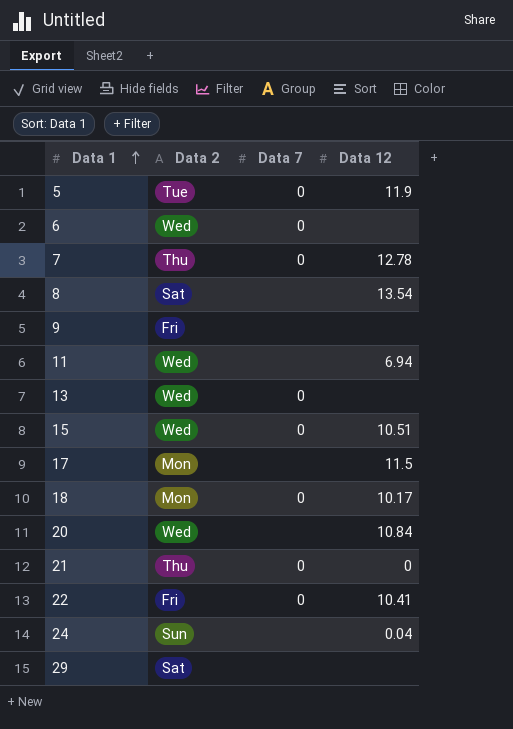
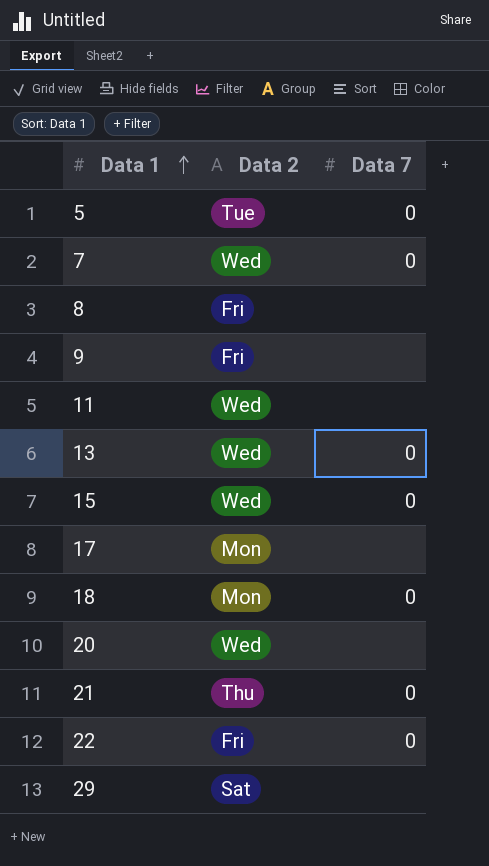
column Data 12 | position: 4 -> none
row 6: Wed | 0 | none -> none
row 24: Sun | none | 0.04 -> none
7 | Data 2: Thu -> Wed
8 | Data 2: Sat -> Fri

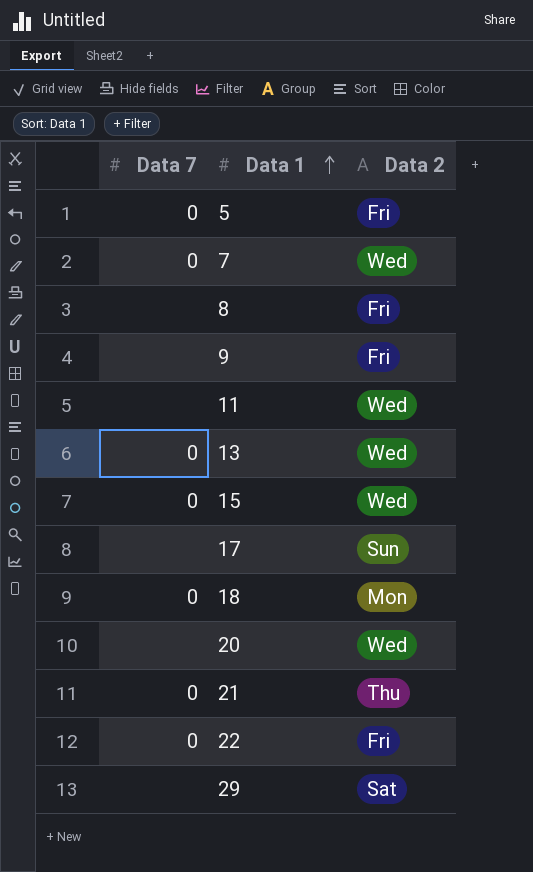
column Data 7 | position: 3 -> 1
5 | Data 2: Tue -> Fri
17 | Data 2: Mon -> Sun

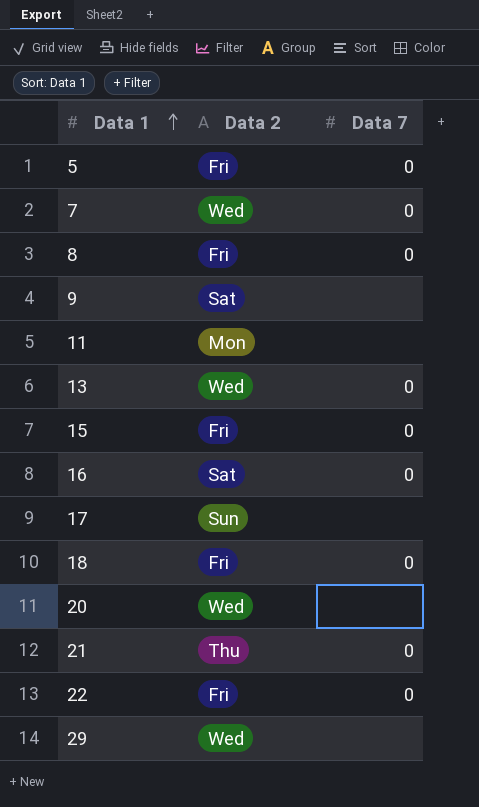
column Data 7 | position: 1 -> 3
8 | Data 7: none -> 0
9 | Data 2: Fri -> Sat
11 | Data 2: Wed -> Mon
15 | Data 2: Wed -> Fri
row 16: none -> Sat | 0
18 | Data 2: Mon -> Fri
29 | Data 2: Sat -> Wed

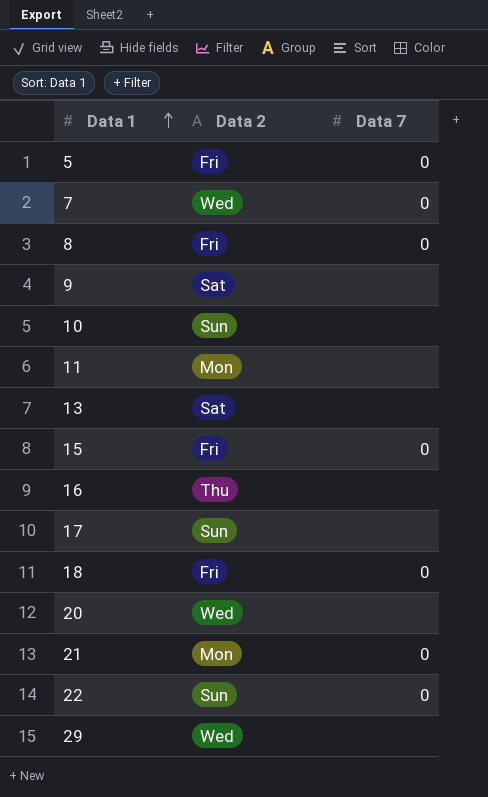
row 10: none -> Sun | none
13 | Data 2: Wed -> Sat
13 | Data 7: 0 -> none
16 | Data 2: Sat -> Thu
16 | Data 7: 0 -> none
21 | Data 2: Thu -> Mon
22 | Data 2: Fri -> Sun

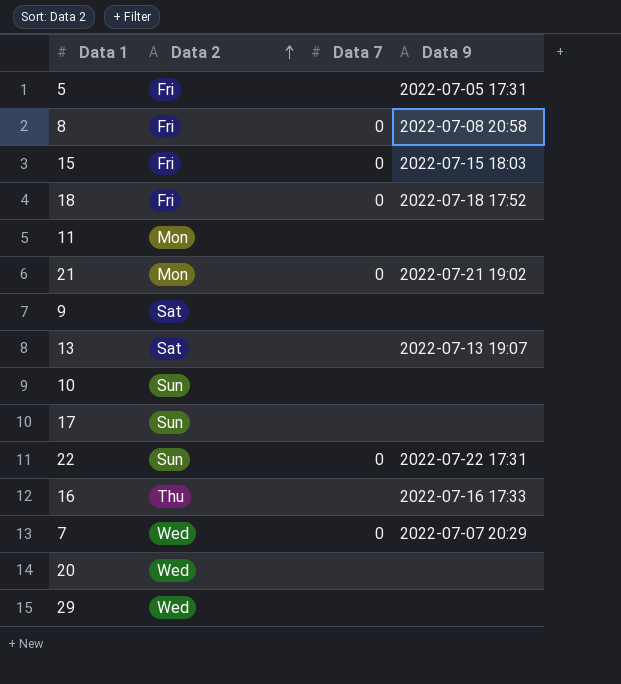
row order: Data 1 ascending -> Data 2 ascending
column Data 9 | position: none -> 4
5 | Data 7: 0 -> none

